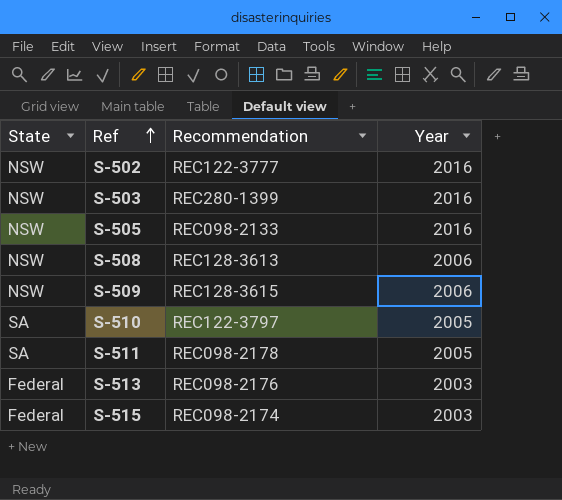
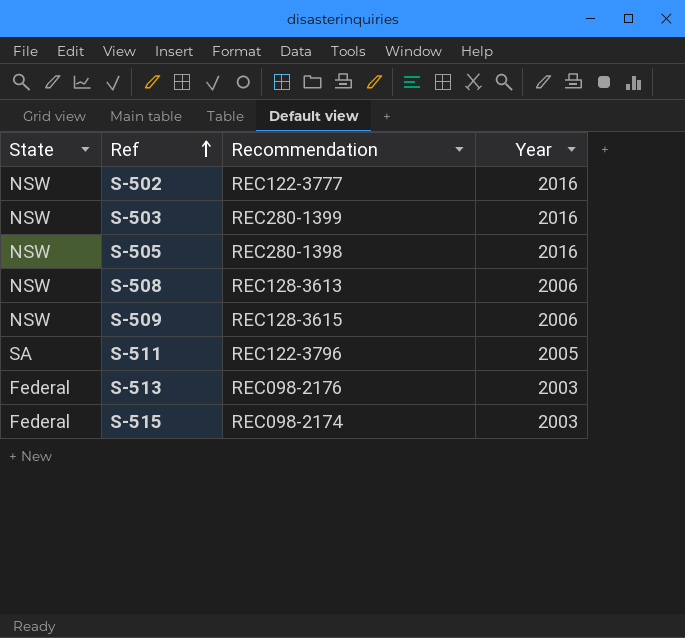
row S-510: SA | REC122-3797 | 2005 -> none
S-505 | Recommendation: REC098-2133 -> REC280-1398
S-511 | Recommendation: REC098-2178 -> REC122-3796

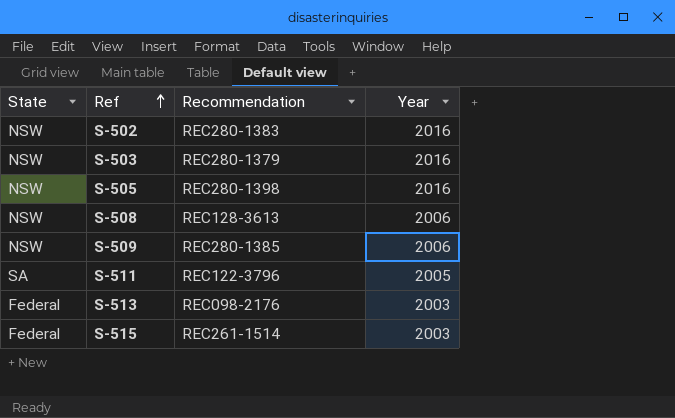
S-502 | Recommendation: REC122-3777 -> REC280-1383
S-503 | Recommendation: REC280-1399 -> REC280-1379
S-509 | Recommendation: REC128-3615 -> REC280-1385
S-515 | Recommendation: REC098-2174 -> REC261-1514

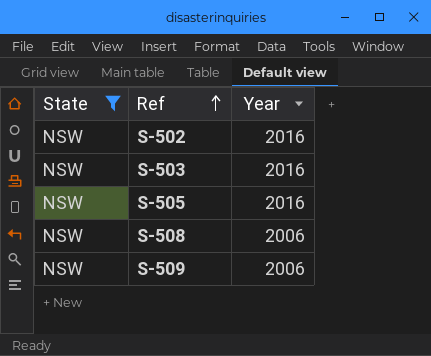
filter: none -> State = NSW
column Recommendation | position: 3 -> none

